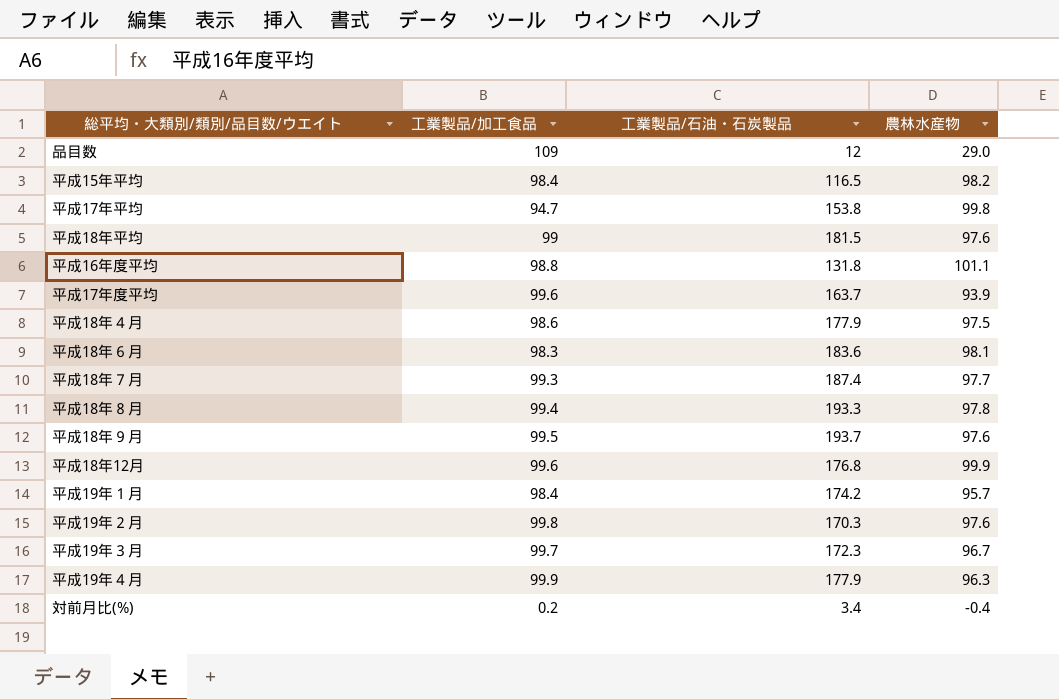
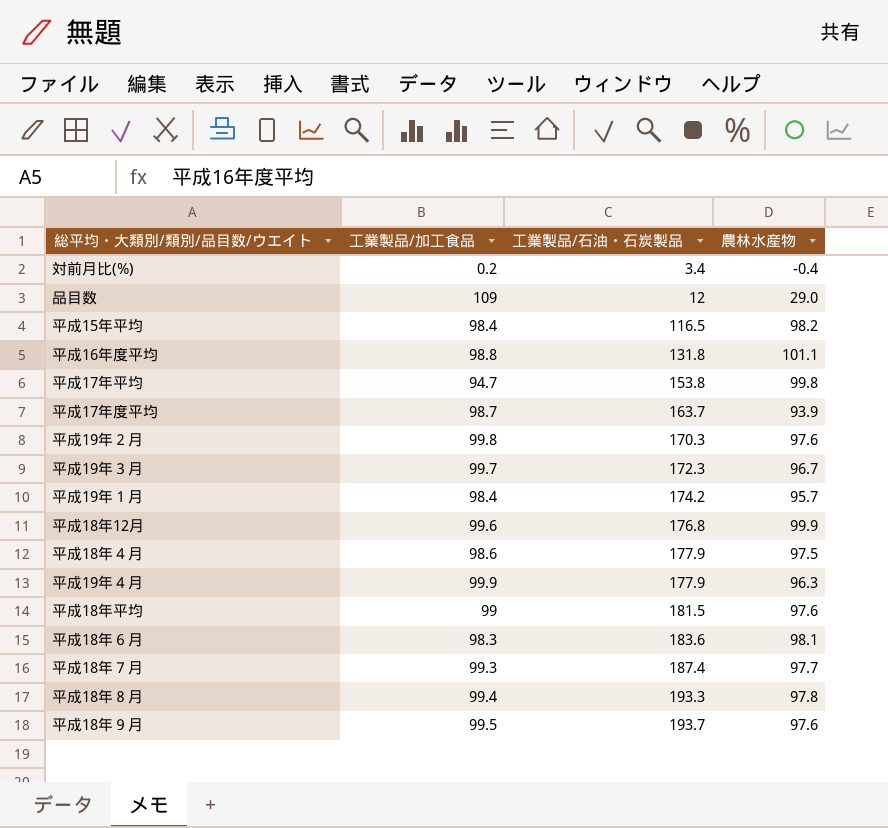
row order: none -> 工業製品/石油・石炭製品 ascending
平成17年度平均 | 工業製品/加工食品: 99.6 -> 98.7

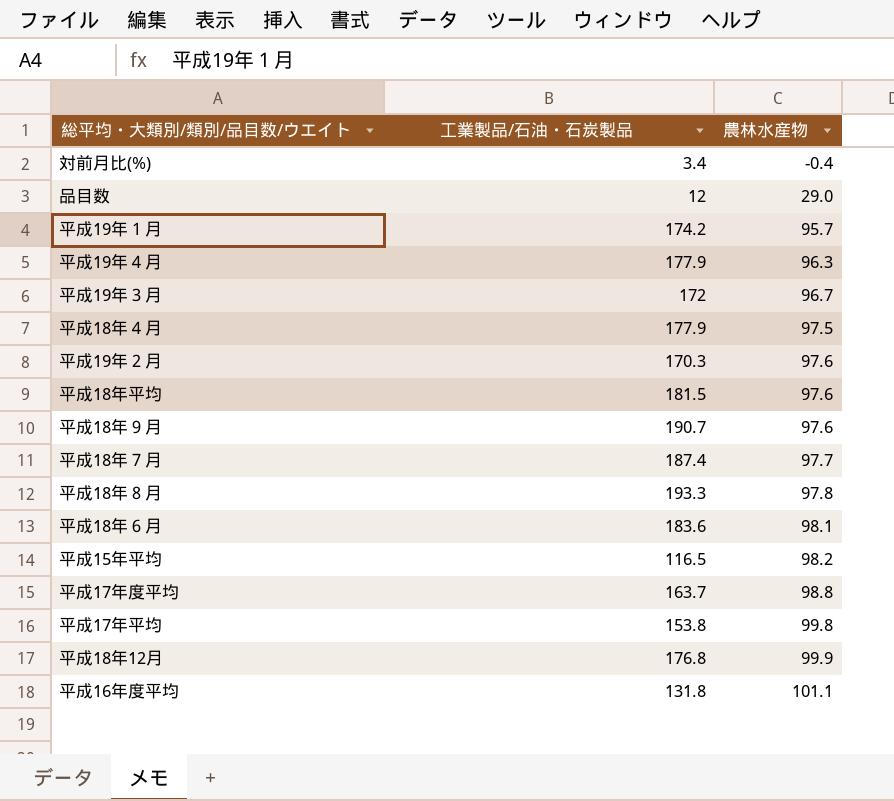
row order: 工業製品/石油・石炭製品 ascending -> 農林水産物 ascending
column 工業製品/加工食品 | position: 2 -> none
平成19年３月 | 工業製品/石油・石炭製品: 172.3 -> 172
平成18年９月 | 工業製品/石油・石炭製品: 193.7 -> 190.7
平成17年度平均 | 農林水産物: 93.9 -> 98.8

